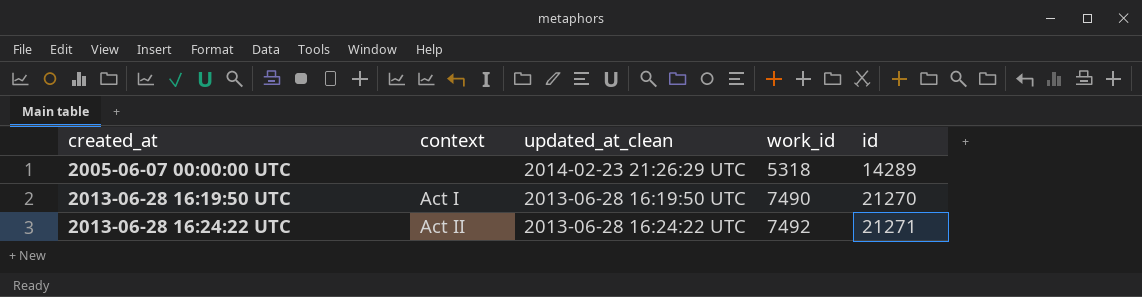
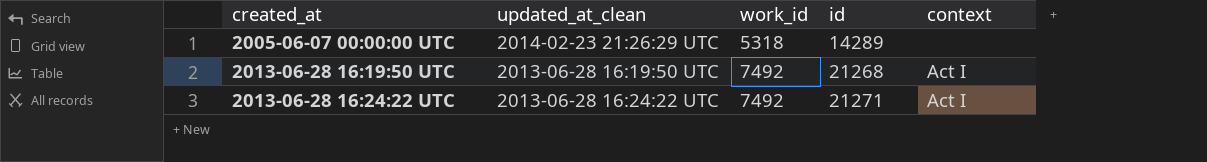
column context | position: 2 -> 5
2013-06-28 16:19:50 UTC | work_id: 7490 -> 7492
2013-06-28 16:19:50 UTC | id: 21270 -> 21268
2013-06-28 16:24:22 UTC | context: Act II -> Act I

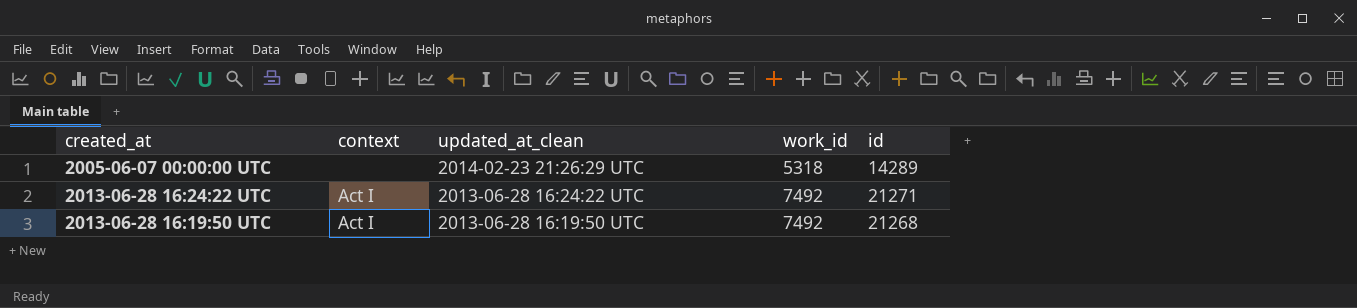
row order: created_at ascending -> updated_at_clean descending
column context | position: 5 -> 2

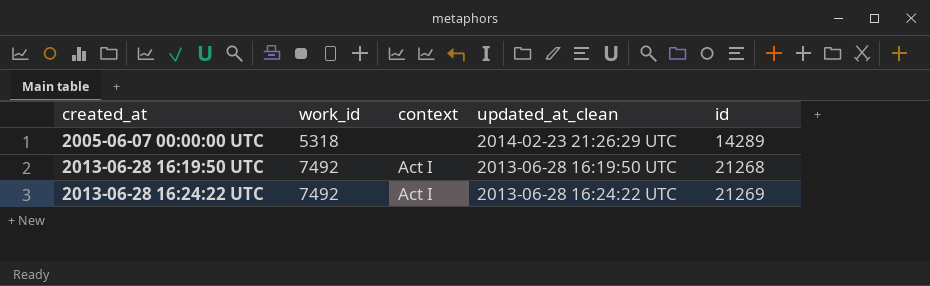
row order: updated_at_clean descending -> created_at ascending
column work_id | position: 4 -> 2
2013-06-28 16:24:22 UTC | id: 21271 -> 21269

